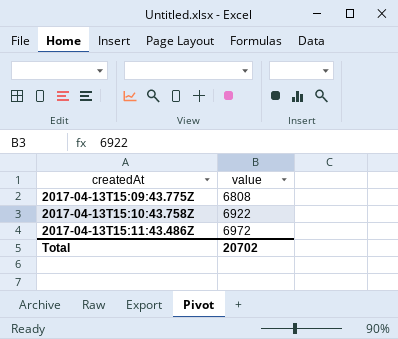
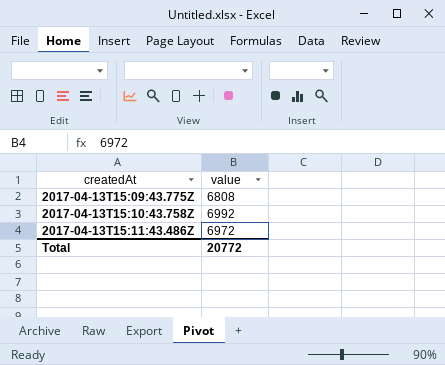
2017-04-13T15:10:43.758Z | value: 6922 -> 6992
Total | value: 20702 -> 20772

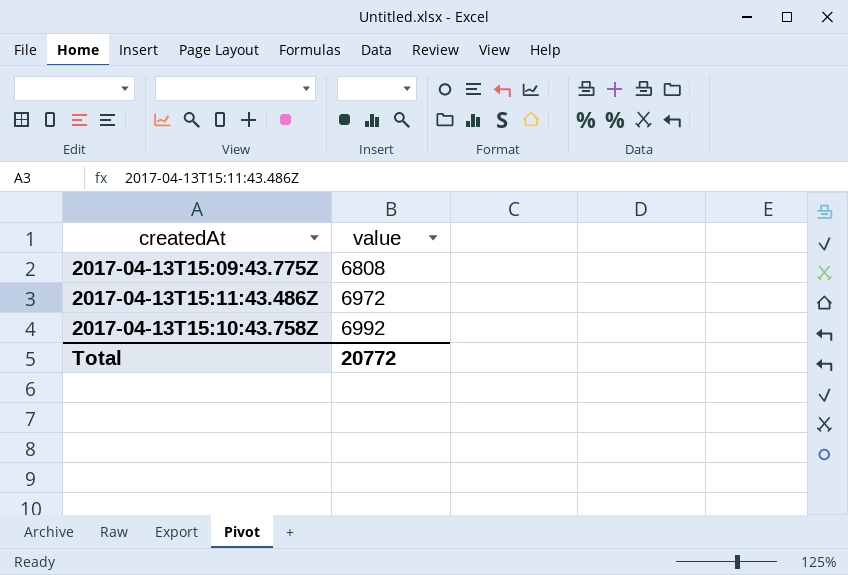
row order: createdAt ascending -> value ascending

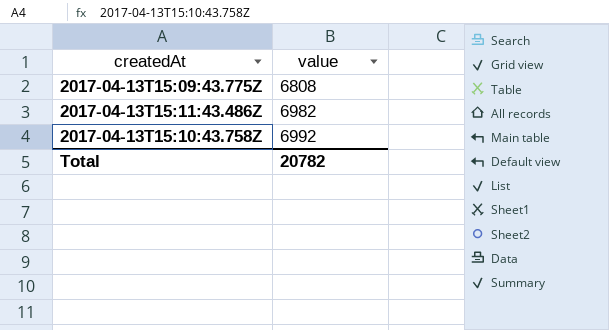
2017-04-13T15:11:43.486Z | value: 6972 -> 6982
Total | value: 20772 -> 20782

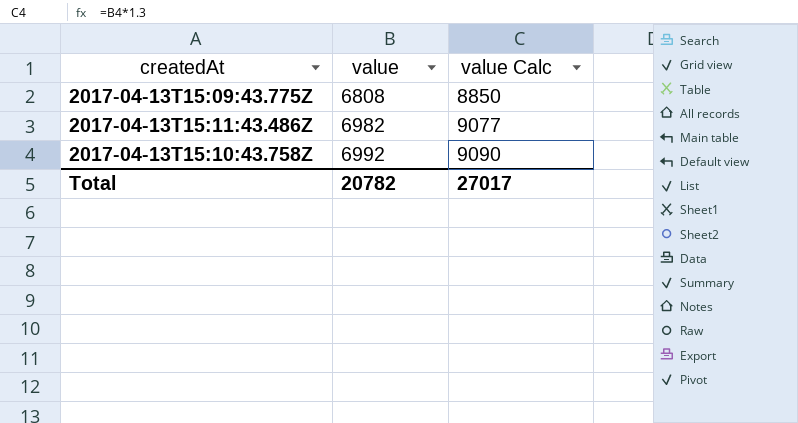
column value Calc | formula: none -> [value] * 1.3

